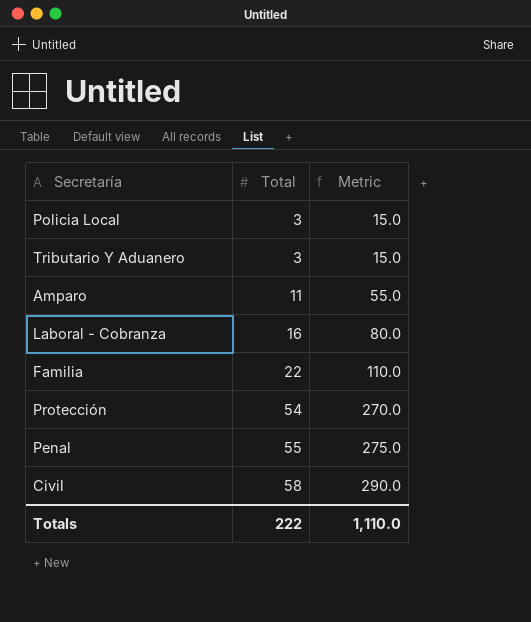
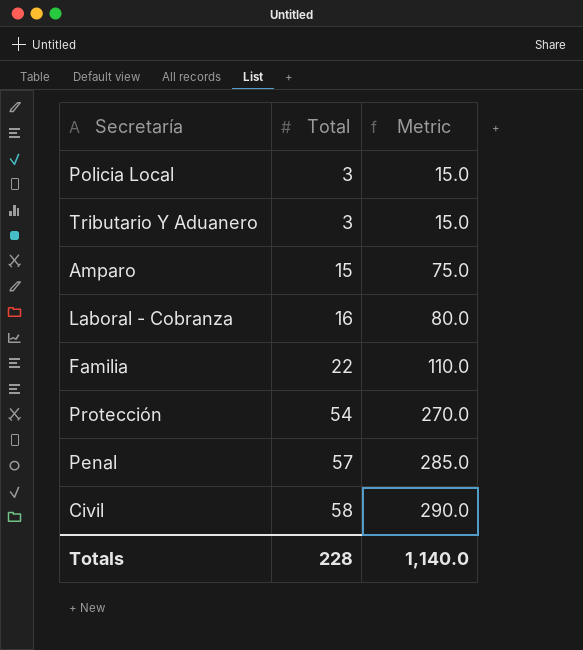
Amparo | Total: 11 -> 15
Amparo | Metric: 55.0 -> 75.0
Penal | Total: 55 -> 57
Penal | Metric: 275.0 -> 285.0
Totals | Total: 222 -> 228
Totals | Metric: 1,110.0 -> 1,140.0

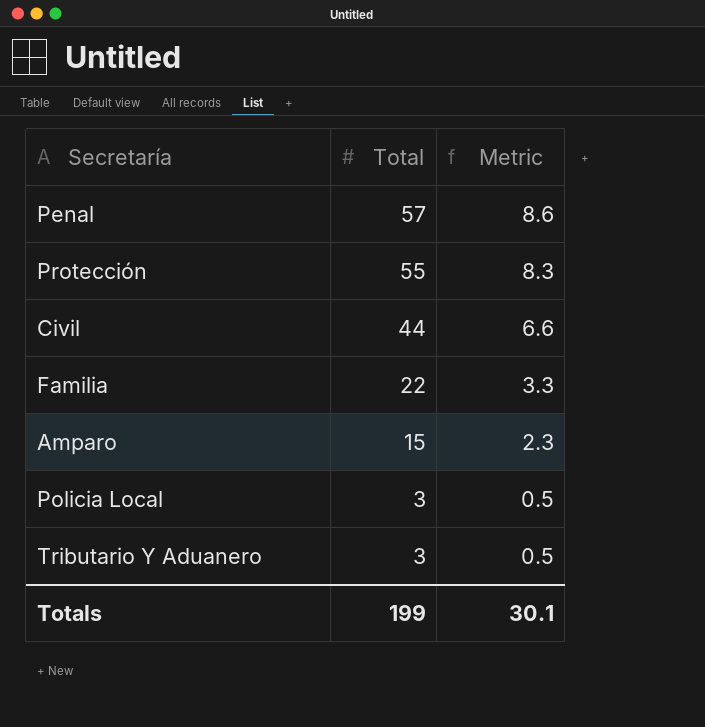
row order: Total ascending -> Total descending
column Metric | formula: [Total] * 5 -> [Total] * 0.15
row Laboral - Cobranza: 16 | 80.0 -> none
Protección | Total: 54 -> 55
Civil | Total: 58 -> 44
Totals | Total: 228 -> 199
Totals | Metric: 1,140.0 -> 30.1

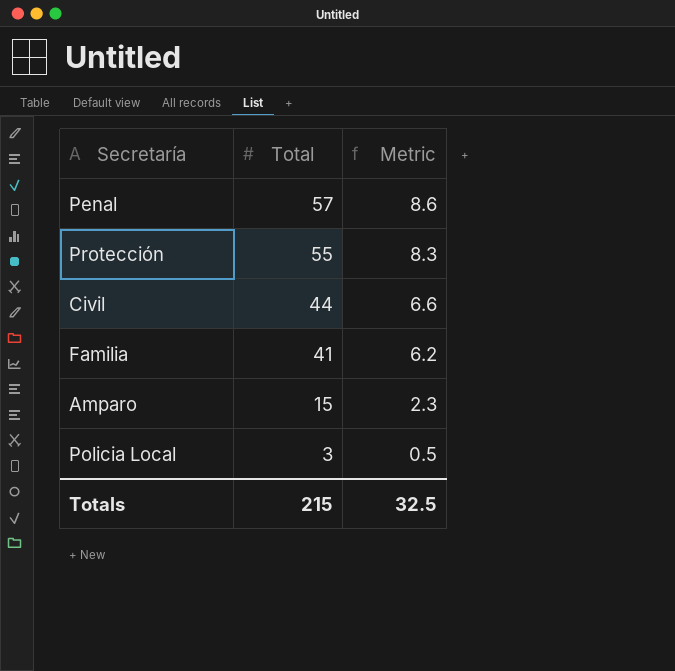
row Tributario Y Aduanero: 3 | 0.5 -> none
Familia | Total: 22 -> 41
Familia | Metric: 3.3 -> 6.2
Totals | Total: 199 -> 215
Totals | Metric: 30.1 -> 32.5

